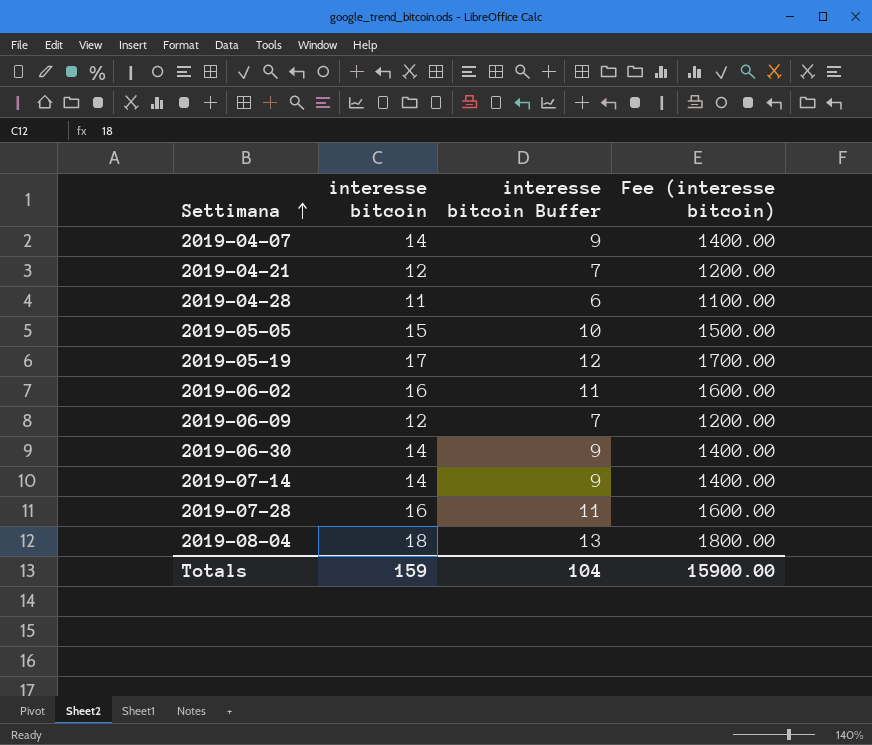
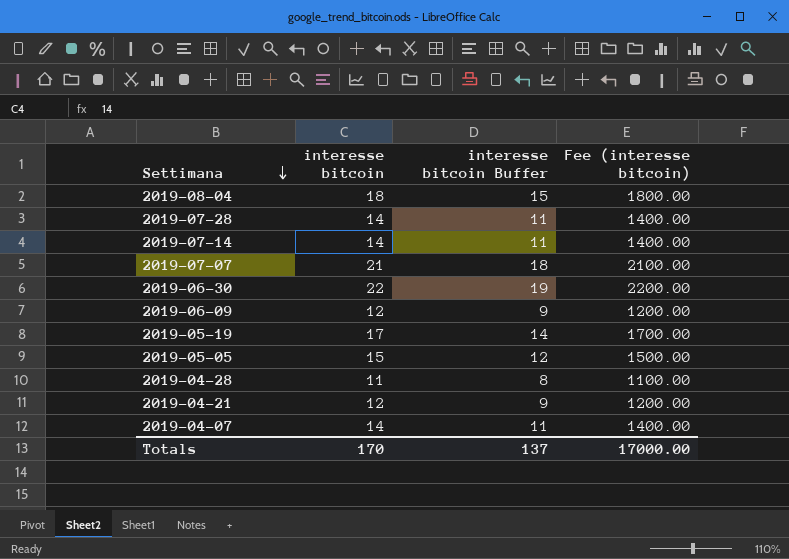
row order: Settimana ascending -> Settimana descending
column interesse bitcoin Buffer | formula: [interesse bitcoin] - 5 -> [interesse bitcoin] - 3
row 2019-06-02: 16 | 11 | 1600.00 -> none
2019-07-28 | interesse bitcoin: 16 -> 14
2019-07-28 | Fee (interesse bitcoin): 1600.00 -> 1400.00
row 2019-07-07: none -> 21 | 18 | 2100.00
2019-06-30 | interesse bitcoin: 14 -> 22
2019-06-30 | Fee (interesse bitcoin): 1400.00 -> 2200.00
Totals | interesse bitcoin: 159 -> 170
Totals | interesse bitcoin Buffer: 104 -> 137
Totals | Fee (interesse bitcoin): 15900.00 -> 17000.00

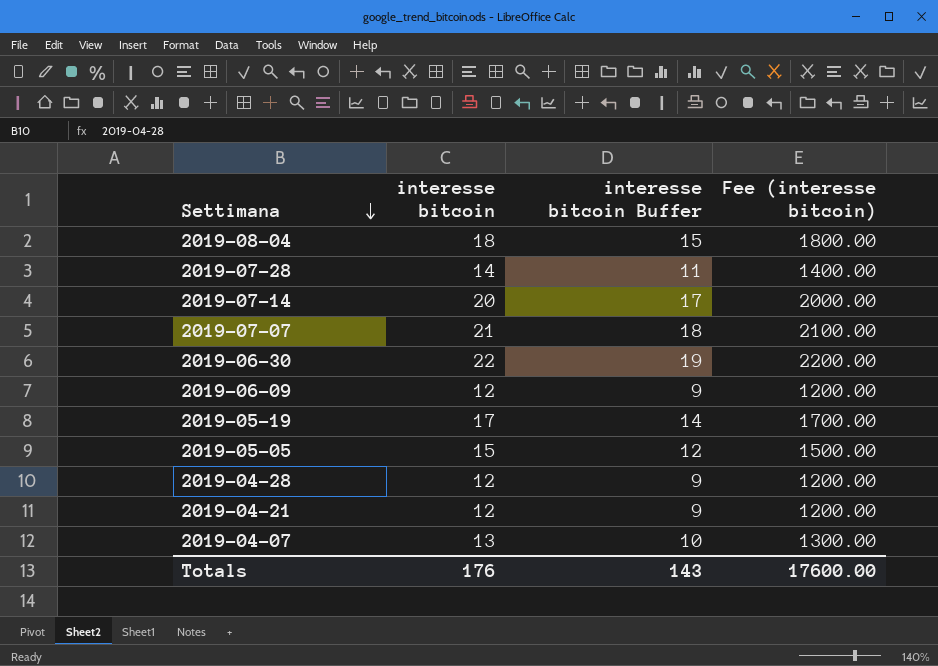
2019-07-14 | interesse bitcoin: 14 -> 20
2019-07-14 | interesse bitcoin Buffer: 11 -> 17
2019-07-14 | Fee (interesse bitcoin): 1400.00 -> 2000.00
2019-04-28 | interesse bitcoin: 11 -> 12
2019-04-28 | interesse bitcoin Buffer: 8 -> 9
2019-04-28 | Fee (interesse bitcoin): 1100.00 -> 1200.00
2019-04-07 | interesse bitcoin: 14 -> 13
2019-04-07 | interesse bitcoin Buffer: 11 -> 10
2019-04-07 | Fee (interesse bitcoin): 1400.00 -> 1300.00
Totals | interesse bitcoin: 170 -> 176
Totals | interesse bitcoin Buffer: 137 -> 143
Totals | Fee (interesse bitcoin): 17000.00 -> 17600.00

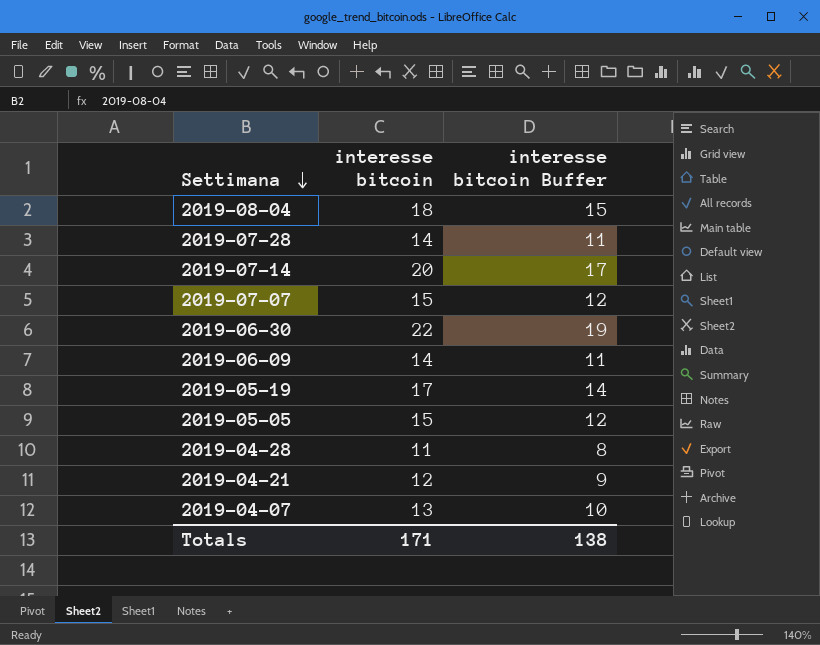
column Fee (interesse bitcoin) | formula: [interesse bitcoin] * 100 -> none
2019-07-07 | interesse bitcoin: 21 -> 15
2019-07-07 | interesse bitcoin Buffer: 18 -> 12
2019-06-09 | interesse bitcoin: 12 -> 14
2019-06-09 | interesse bitcoin Buffer: 9 -> 11
2019-04-28 | interesse bitcoin: 12 -> 11
2019-04-28 | interesse bitcoin Buffer: 9 -> 8
Totals | interesse bitcoin: 176 -> 171
Totals | interesse bitcoin Buffer: 143 -> 138

